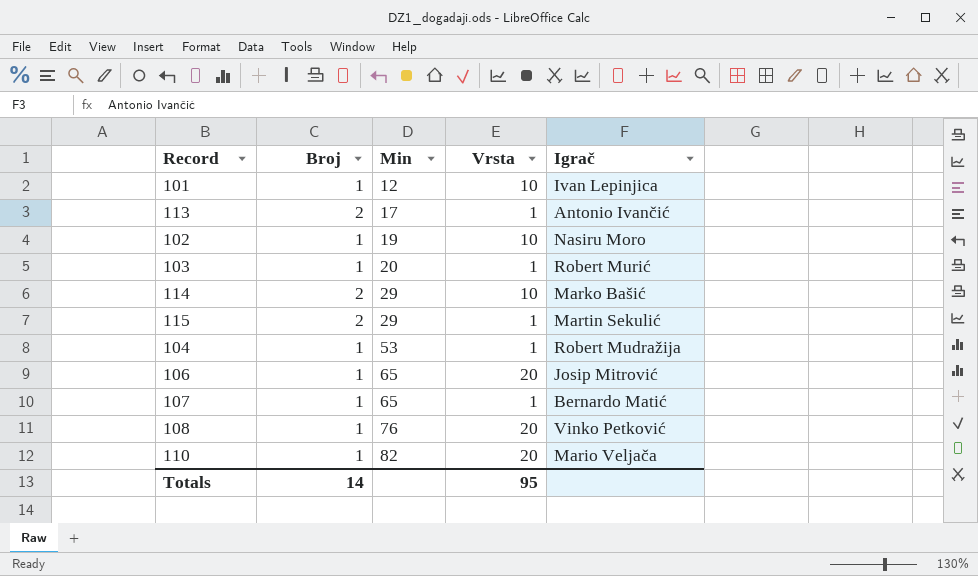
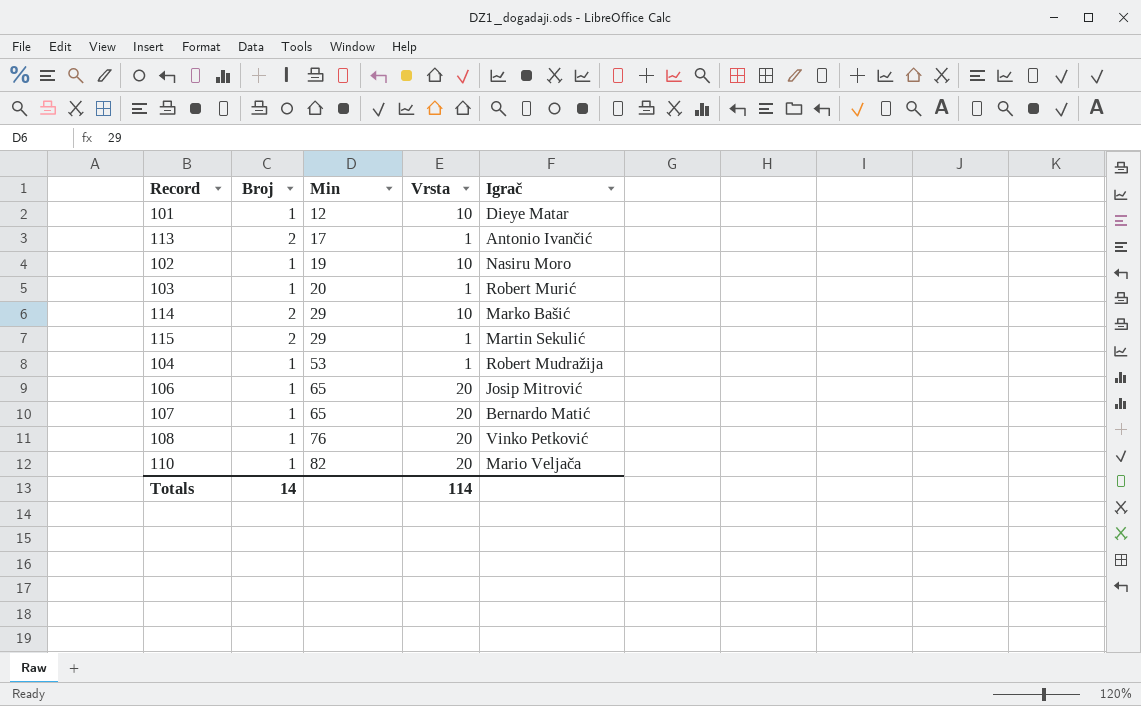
101 | Igrač: Ivan Lepinjica -> Dieye Matar
107 | Vrsta: 1 -> 20
Totals | Vrsta: 95 -> 114

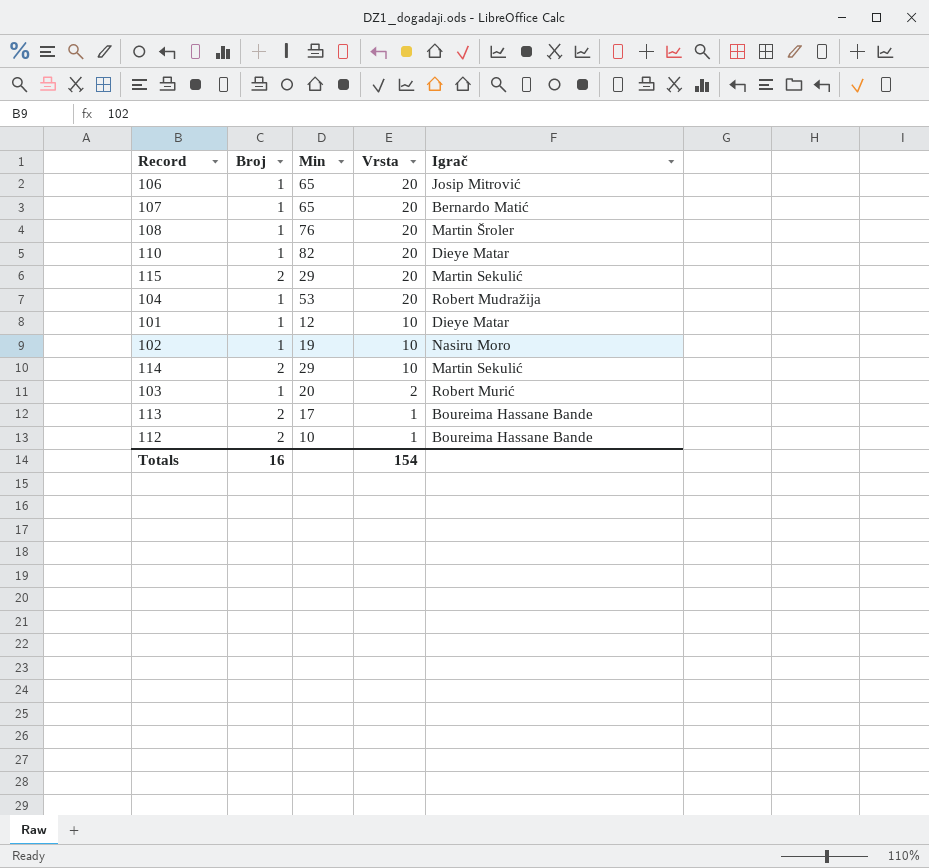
row order: Min ascending -> Vrsta descending
108 | Igrač: Vinko Petković -> Martin Šroler
110 | Igrač: Mario Veljača -> Dieye Matar
115 | Vrsta: 1 -> 20
104 | Vrsta: 1 -> 20
114 | Igrač: Marko Bašić -> Martin Sekulić
103 | Vrsta: 1 -> 2
113 | Igrač: Antonio Ivančić -> Boureima Hassane Bande
row 112: none -> 2 | 10 | 1 | Boureima Hassane Bande
Totals | Broj: 14 -> 16
Totals | Vrsta: 114 -> 154

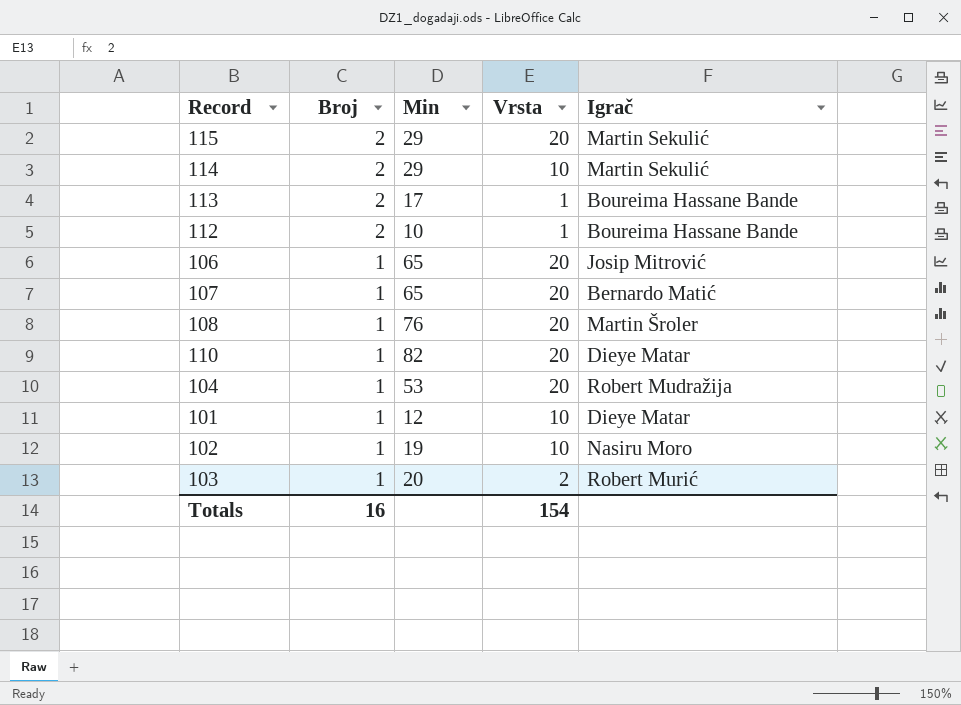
row order: Vrsta descending -> Broj descending

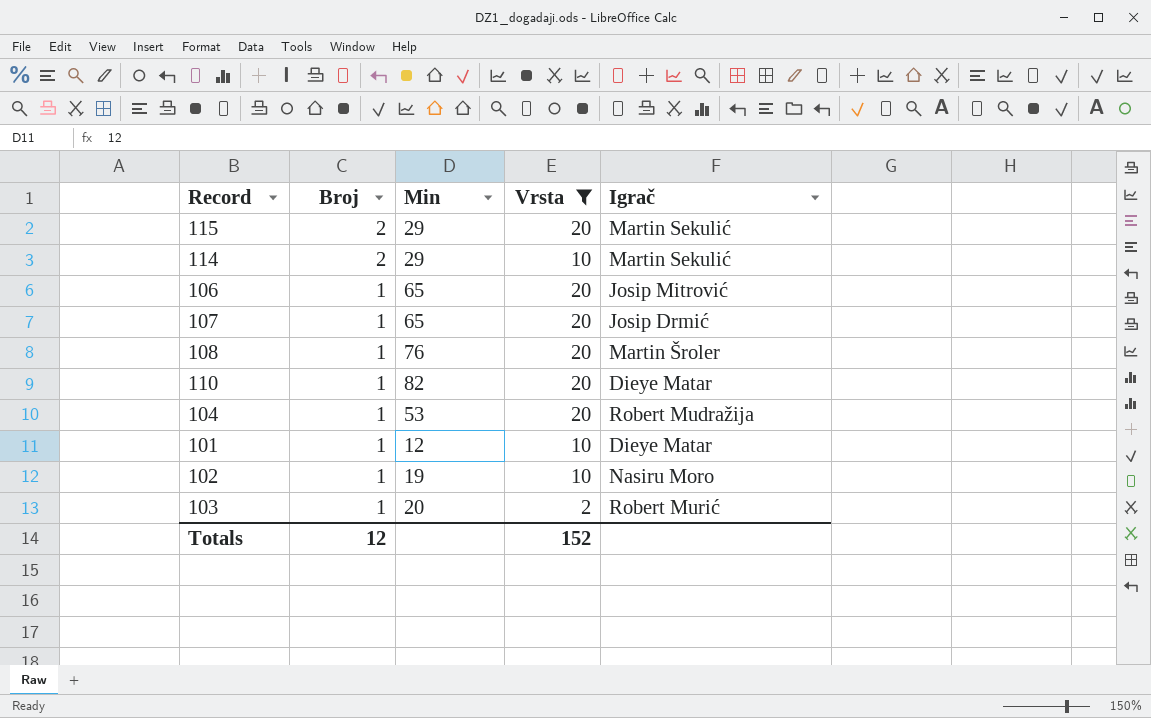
filter: none -> Vrsta != 1
107 | Igrač: Bernardo Matić -> Josip Drmić
Totals | Broj: 16 -> 12
Totals | Vrsta: 154 -> 152

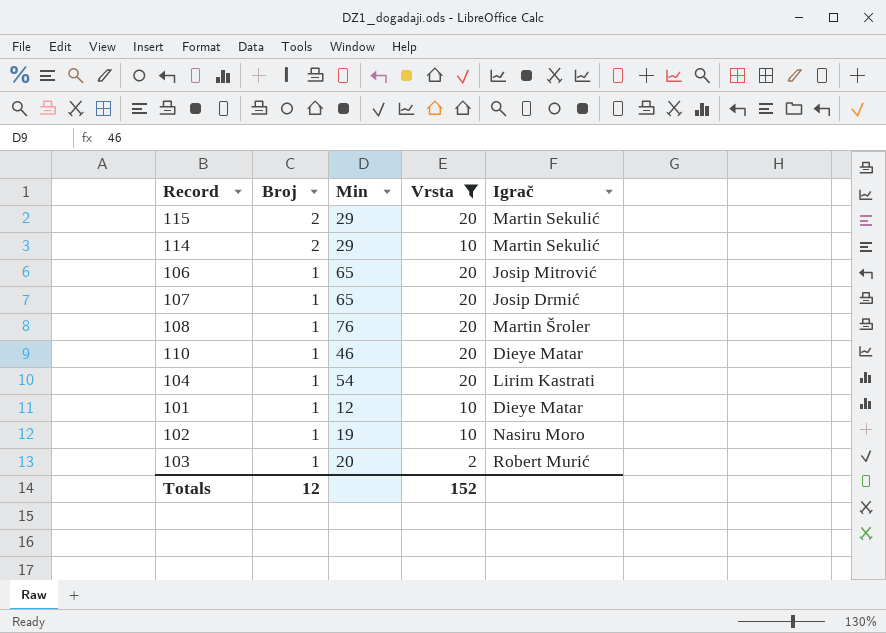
110 | Min: 82 -> 46
104 | Min: 53 -> 54
104 | Igrač: Robert Mudražija -> Lirim Kastrati

